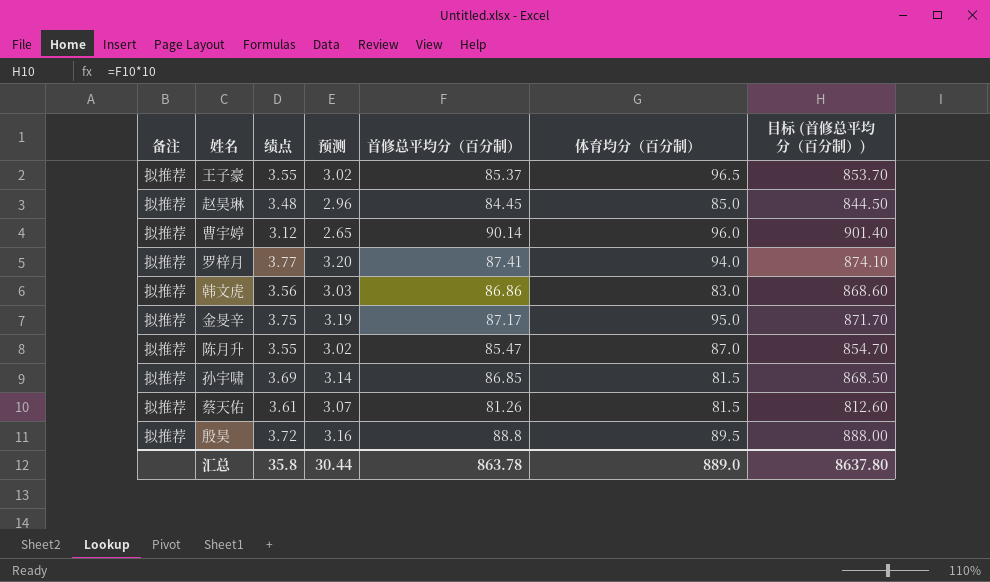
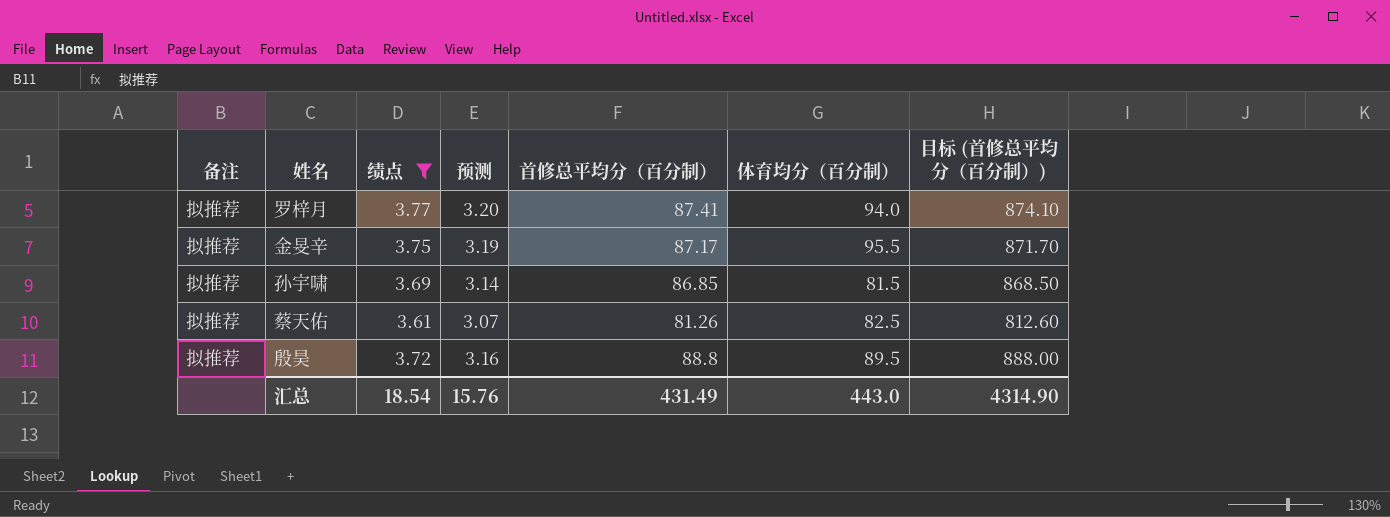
filter: none -> 绩点 >= 3.61
金旻辛 | 体育均分（百分制）: 95.0 -> 95.5
蔡天佑 | 体育均分（百分制）: 81.5 -> 82.5
汇总 | 绩点: 35.8 -> 18.54
汇总 | 预测: 30.44 -> 15.76
汇总 | 首修总平均分（百分制）: 863.78 -> 431.49
汇总 | 体育均分（百分制）: 889.0 -> 443.0
汇总 | 目标 (首修总平均分（百分制）): 8637.80 -> 4314.90

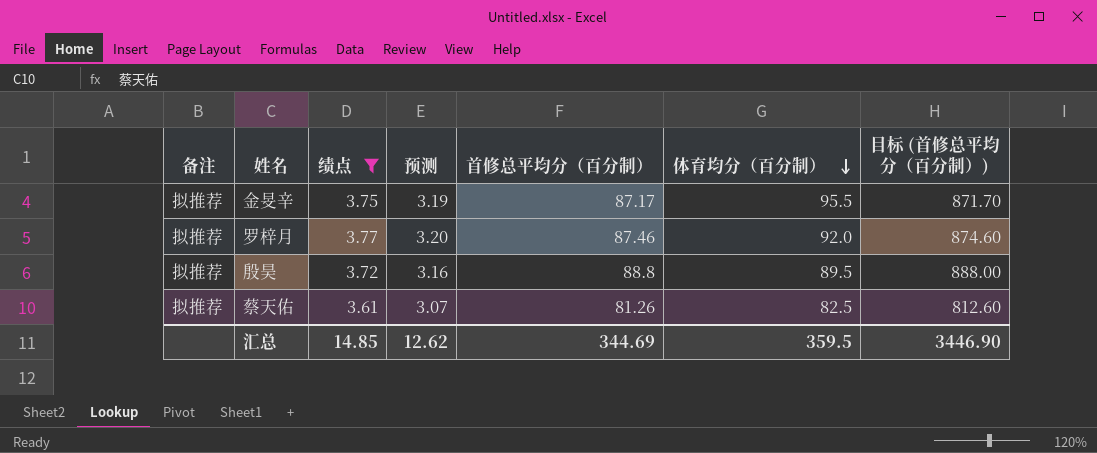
row order: none -> 体育均分（百分制） descending
row 孙宇啸: 拟推荐 | 3.69 | 3.14 | 86.85 | 81.5 | 868.50 -> none
罗梓月 | 首修总平均分（百分制）: 87.41 -> 87.46
罗梓月 | 体育均分（百分制）: 94.0 -> 92.0
罗梓月 | 目标 (首修总平均分（百分制）): 874.10 -> 874.60
汇总 | 绩点: 18.54 -> 14.85
汇总 | 预测: 15.76 -> 12.62
汇总 | 首修总平均分（百分制）: 431.49 -> 344.69
汇总 | 体育均分（百分制）: 443.0 -> 359.5
汇总 | 目标 (首修总平均分（百分制）): 4314.90 -> 3446.90

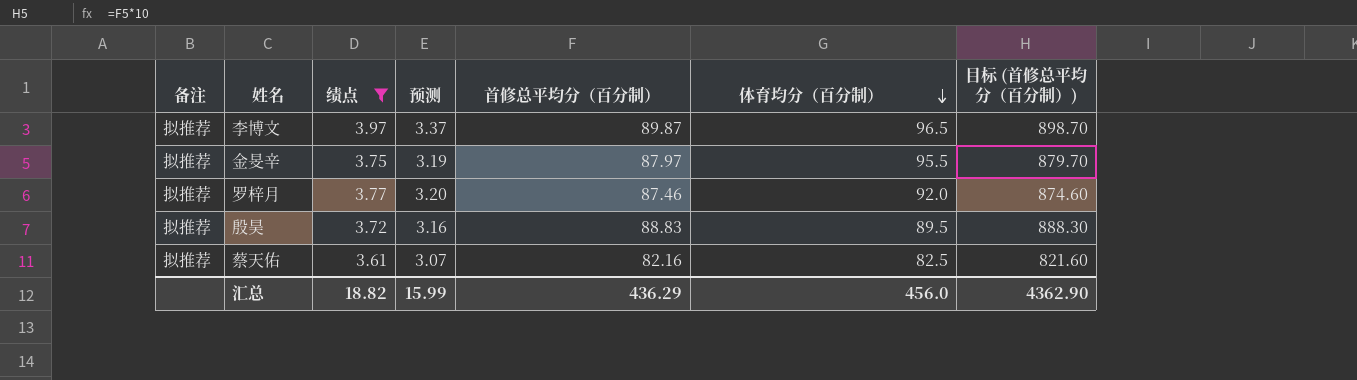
row 李博文: none -> 拟推荐 | 3.97 | 3.37 | 89.87 | 96.5 | 898.70
金旻辛 | 首修总平均分（百分制）: 87.17 -> 87.97
金旻辛 | 目标 (首修总平均分（百分制）): 871.70 -> 879.70
殷昊 | 首修总平均分（百分制）: 88.8 -> 88.83
殷昊 | 目标 (首修总平均分（百分制）): 888.00 -> 888.30
蔡天佑 | 首修总平均分（百分制）: 81.26 -> 82.16
蔡天佑 | 目标 (首修总平均分（百分制）): 812.60 -> 821.60
汇总 | 绩点: 14.85 -> 18.82
汇总 | 预测: 12.62 -> 15.99
汇总 | 首修总平均分（百分制）: 344.69 -> 436.29
汇总 | 体育均分（百分制）: 359.5 -> 456.0
汇总 | 目标 (首修总平均分（百分制）): 3446.90 -> 4362.90

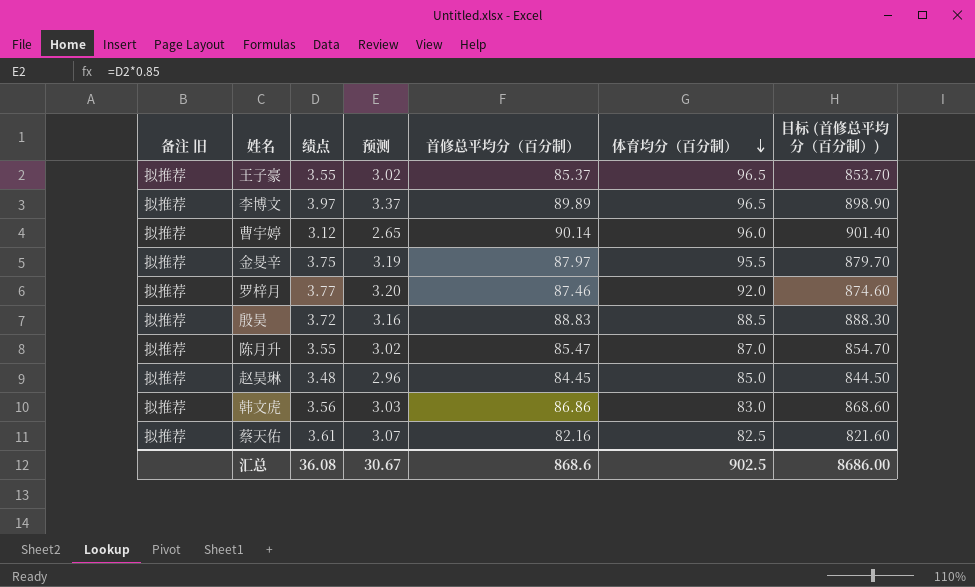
filter: 绩点 >= 3.61 -> none
column name: 备注 -> 备注 旧
李博文 | 首修总平均分（百分制）: 89.87 -> 89.89
李博文 | 目标 (首修总平均分（百分制）): 898.70 -> 898.90
殷昊 | 体育均分（百分制）: 89.5 -> 88.5
汇总 | 绩点: 18.82 -> 36.08
汇总 | 预测: 15.99 -> 30.67
汇总 | 首修总平均分（百分制）: 436.29 -> 868.6
汇总 | 体育均分（百分制）: 456.0 -> 902.5
汇总 | 目标 (首修总平均分（百分制）): 4362.90 -> 8686.00

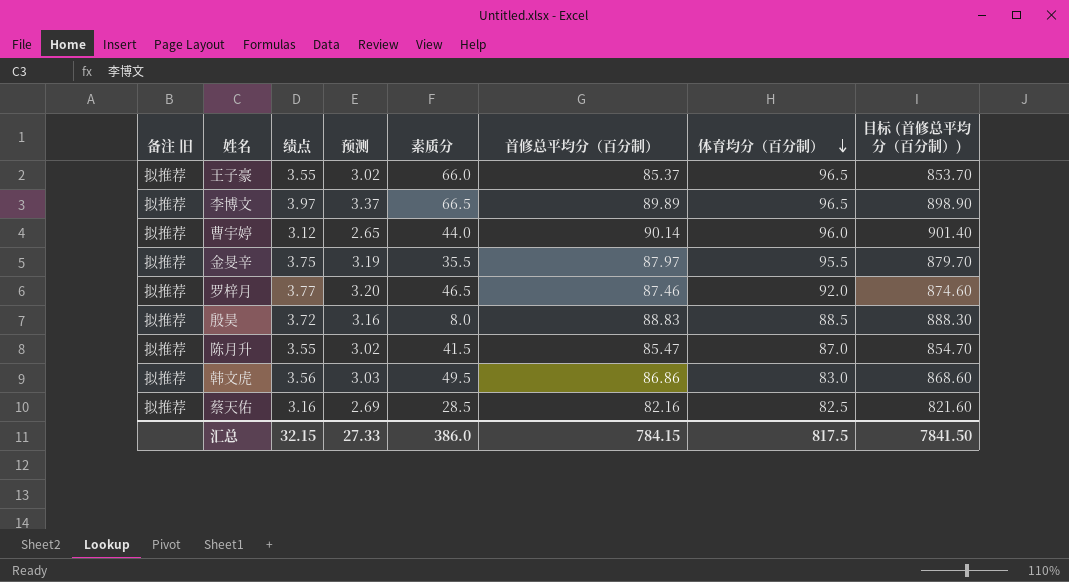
column 素质分 | position: none -> 5
row 赵昊琳: 拟推荐 | 3.48 | 2.96 | 84.45 | 85.0 | 844.50 -> none
蔡天佑 | 绩点: 3.61 -> 3.16
蔡天佑 | 预测: 3.07 -> 2.69
汇总 | 绩点: 36.08 -> 32.15
汇总 | 预测: 30.67 -> 27.33
汇总 | 首修总平均分（百分制）: 868.6 -> 784.15
汇总 | 体育均分（百分制）: 902.5 -> 817.5
汇总 | 目标 (首修总平均分（百分制）): 8686.00 -> 7841.50

